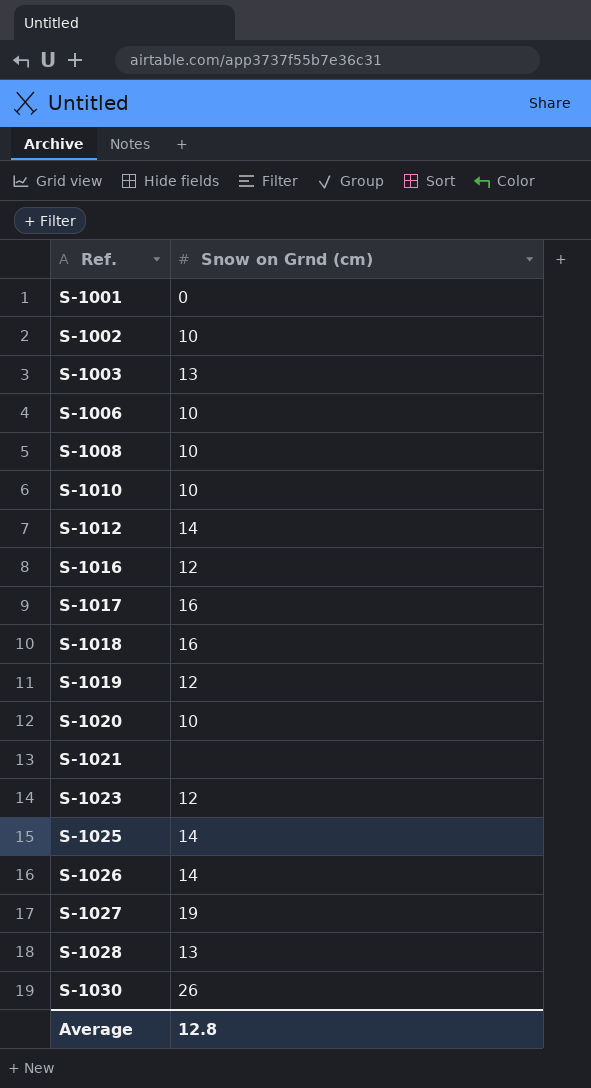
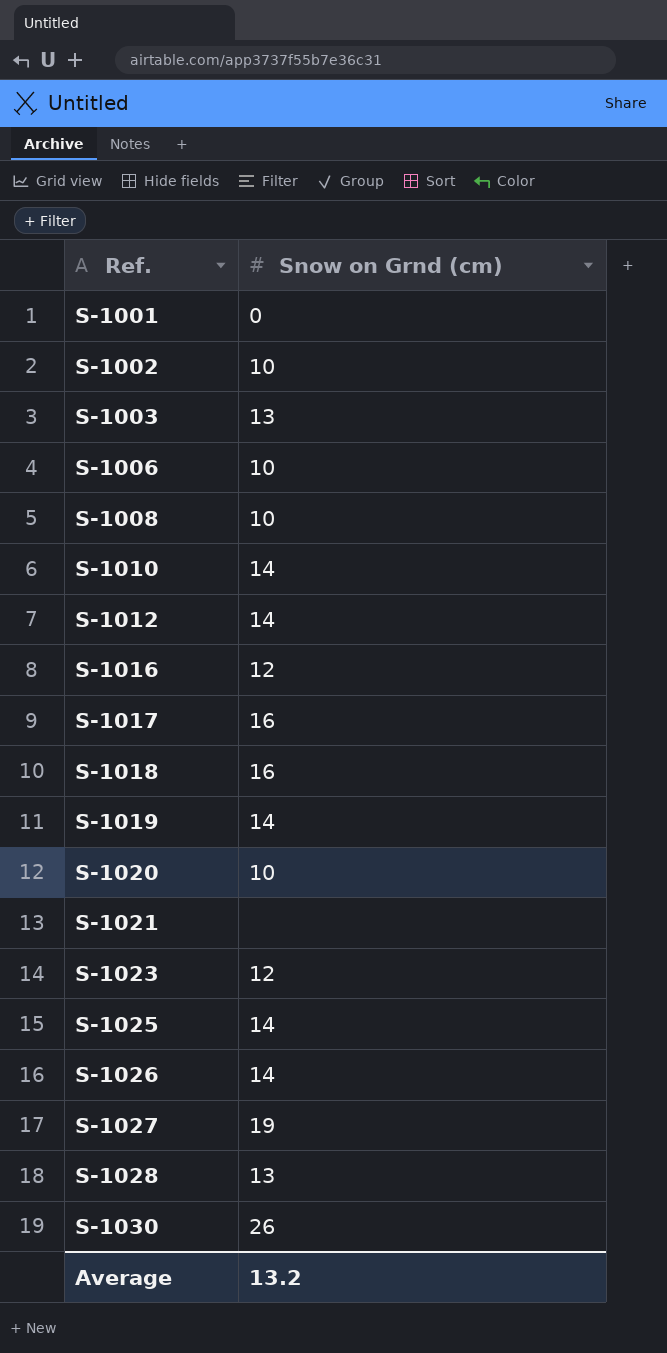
S-1010 | Snow on Grnd (cm): 10 -> 14
S-1019 | Snow on Grnd (cm): 12 -> 14
Average | Snow on Grnd (cm): 12.8 -> 13.2

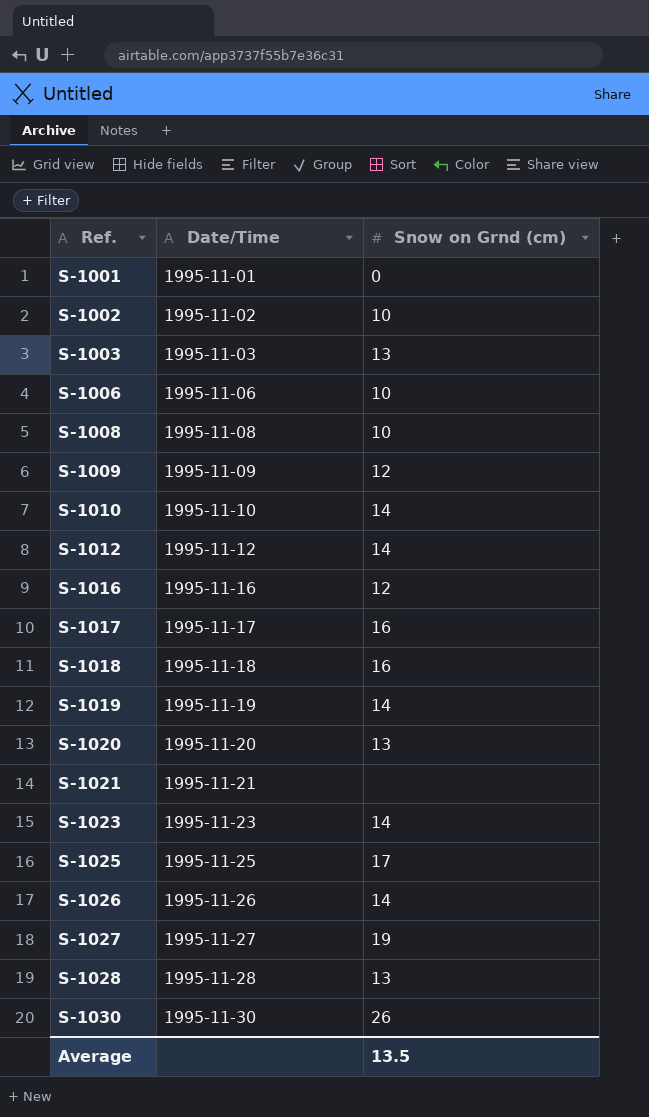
column Date/Time | position: none -> 2
row S-1009: none -> 1995-11-09 | 12
S-1020 | Snow on Grnd (cm): 10 -> 13
S-1023 | Snow on Grnd (cm): 12 -> 14
S-1025 | Snow on Grnd (cm): 14 -> 17
Average | Snow on Grnd (cm): 13.2 -> 13.5

